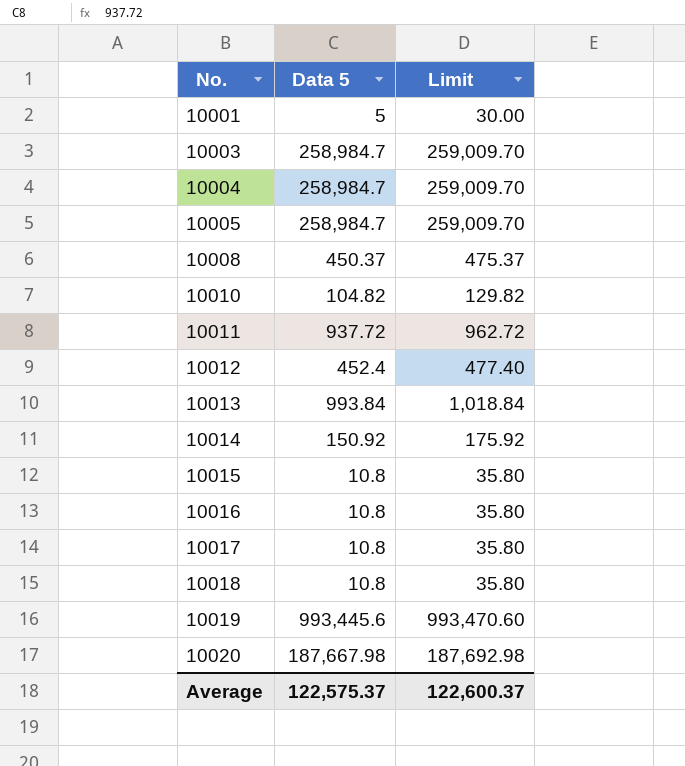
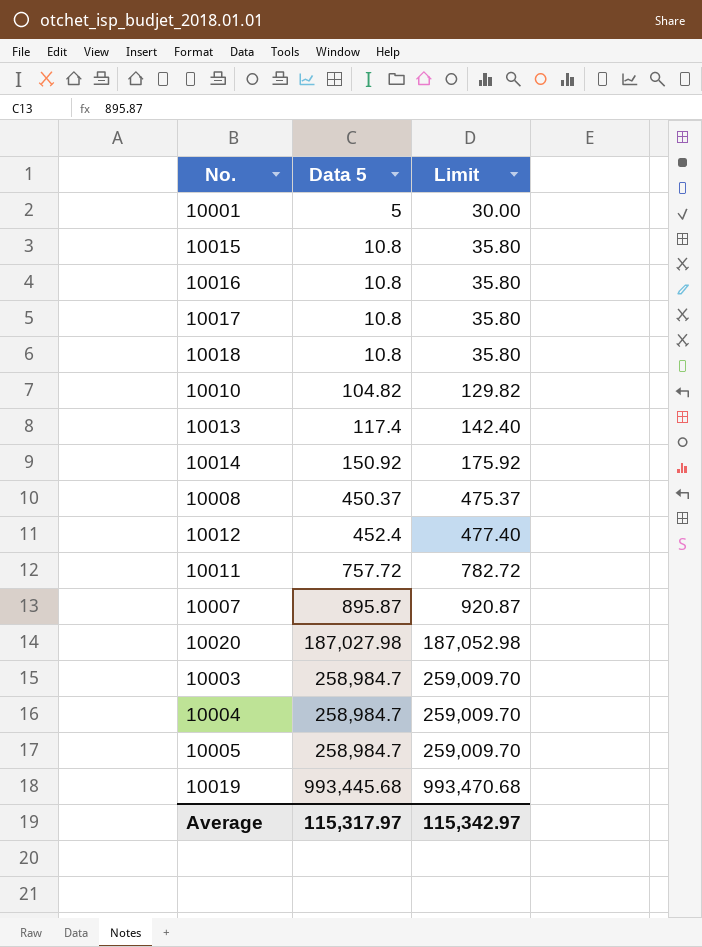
row order: No. ascending -> Data 5 ascending
10013 | Data 5: 993.84 -> 117.4
10013 | Limit: 1,018.84 -> 142.40
10011 | Data 5: 937.72 -> 757.72
10011 | Limit: 962.72 -> 782.72
row 10007: none -> 895.87 | 920.87
10020 | Data 5: 187,667.98 -> 187,027.98
10020 | Limit: 187,692.98 -> 187,052.98
10019 | Data 5: 993,445.6 -> 993,445.68
10019 | Limit: 993,470.60 -> 993,470.68
Average | Data 5: 122,575.37 -> 115,317.97
Average | Limit: 122,600.37 -> 115,342.97

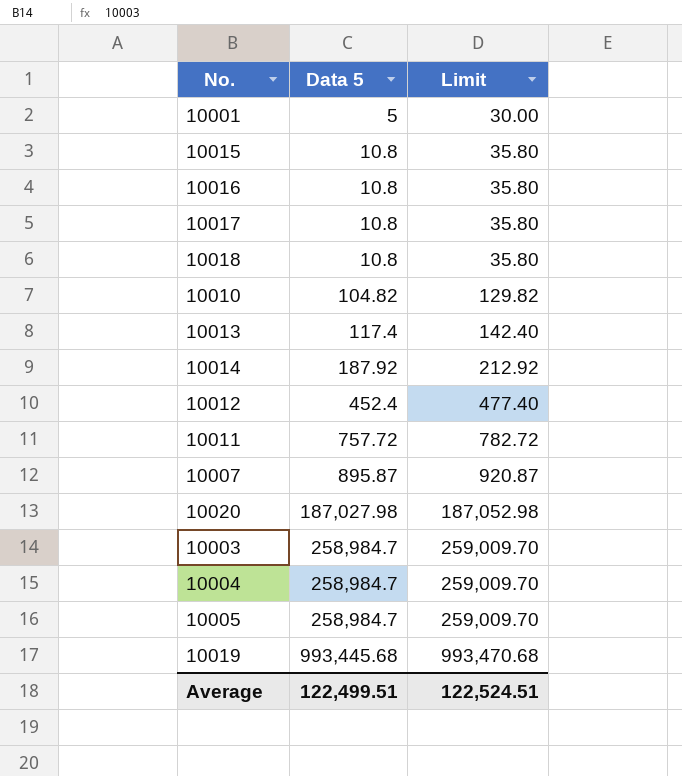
row 10008: 450.37 | 475.37 -> none
10014 | Data 5: 150.92 -> 187.92
10014 | Limit: 175.92 -> 212.92
Average | Data 5: 115,317.97 -> 122,499.51
Average | Limit: 115,342.97 -> 122,524.51

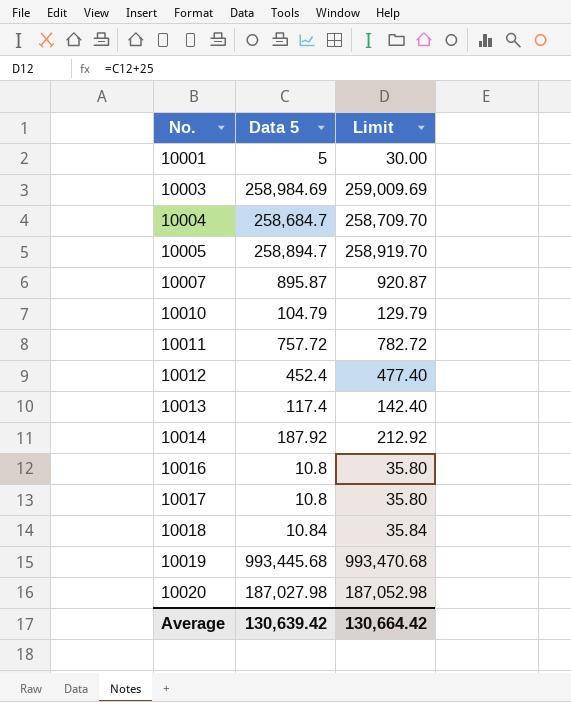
row order: Data 5 ascending -> No. ascending
row 10015: 10.8 | 35.80 -> none
10003 | Data 5: 258,984.7 -> 258,984.69
10003 | Limit: 259,009.70 -> 259,009.69
10004 | Data 5: 258,984.7 -> 258,684.7
10004 | Limit: 259,009.70 -> 258,709.70
10005 | Data 5: 258,984.7 -> 258,894.7
10005 | Limit: 259,009.70 -> 258,919.70
10010 | Data 5: 104.82 -> 104.79
10010 | Limit: 129.82 -> 129.79
10018 | Data 5: 10.8 -> 10.84
10018 | Limit: 35.80 -> 35.84
Average | Data 5: 122,499.51 -> 130,639.42
Average | Limit: 122,524.51 -> 130,664.42

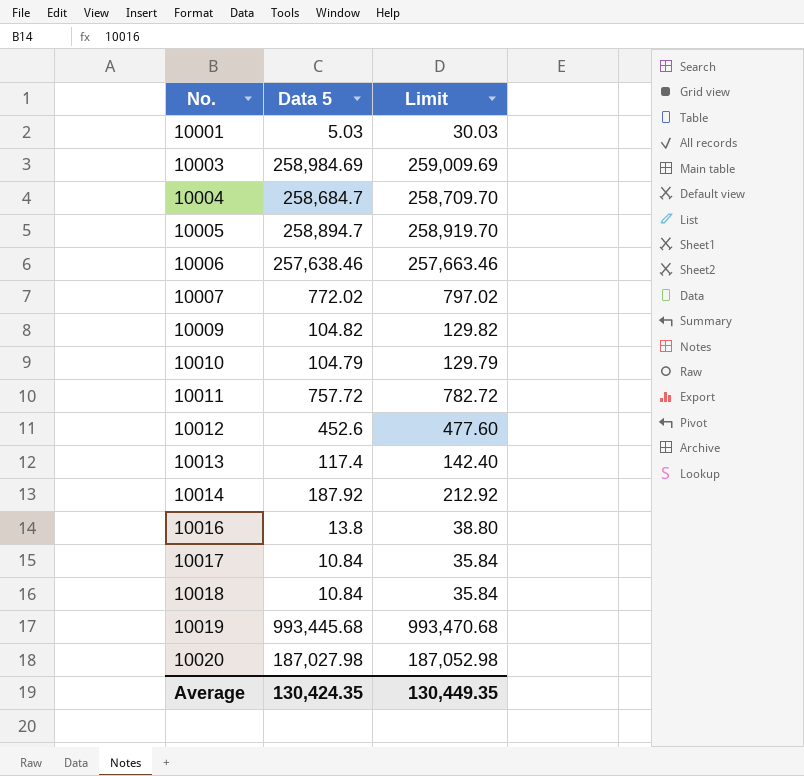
10001 | Data 5: 5 -> 5.03
10001 | Limit: 30.00 -> 30.03
row 10006: none -> 257,638.46 | 257,663.46
10007 | Data 5: 895.87 -> 772.02
10007 | Limit: 920.87 -> 797.02
row 10009: none -> 104.82 | 129.82
10012 | Data 5: 452.4 -> 452.6
10012 | Limit: 477.40 -> 477.60
10016 | Data 5: 10.8 -> 13.8
10016 | Limit: 35.80 -> 38.80
10017 | Data 5: 10.8 -> 10.84
10017 | Limit: 35.80 -> 35.84
Average | Data 5: 130,639.42 -> 130,424.35
Average | Limit: 130,664.42 -> 130,449.35

